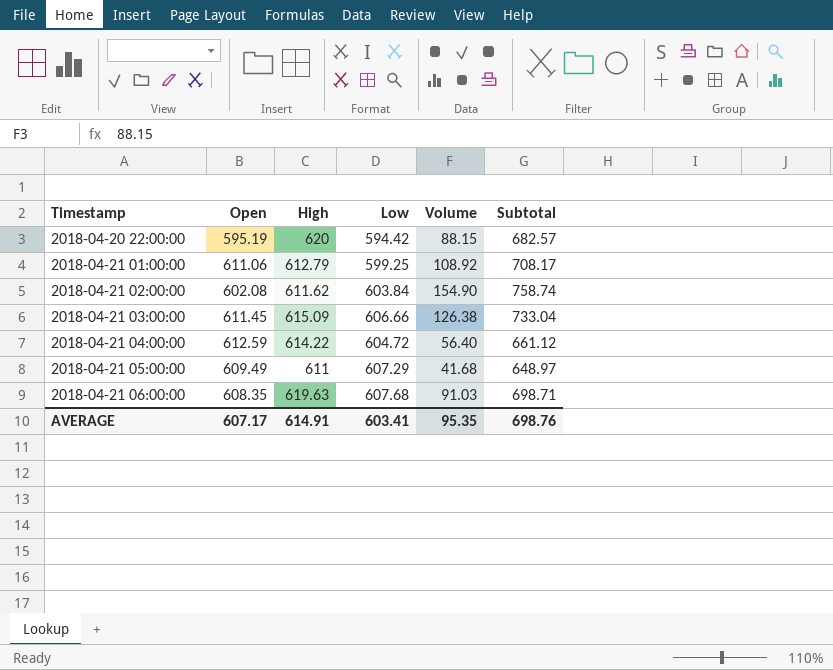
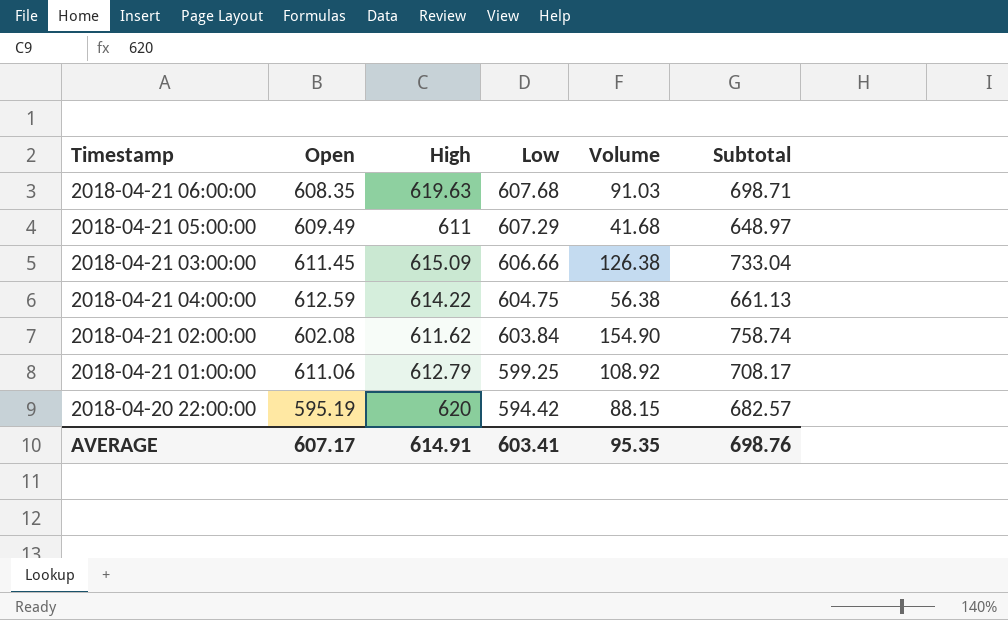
row order: Timestamp ascending -> Low descending
2018-04-21 04:00:00 | Low: 604.72 -> 604.75
2018-04-21 04:00:00 | Volume: 56.40 -> 56.38
2018-04-21 04:00:00 | Subtotal: 661.12 -> 661.13

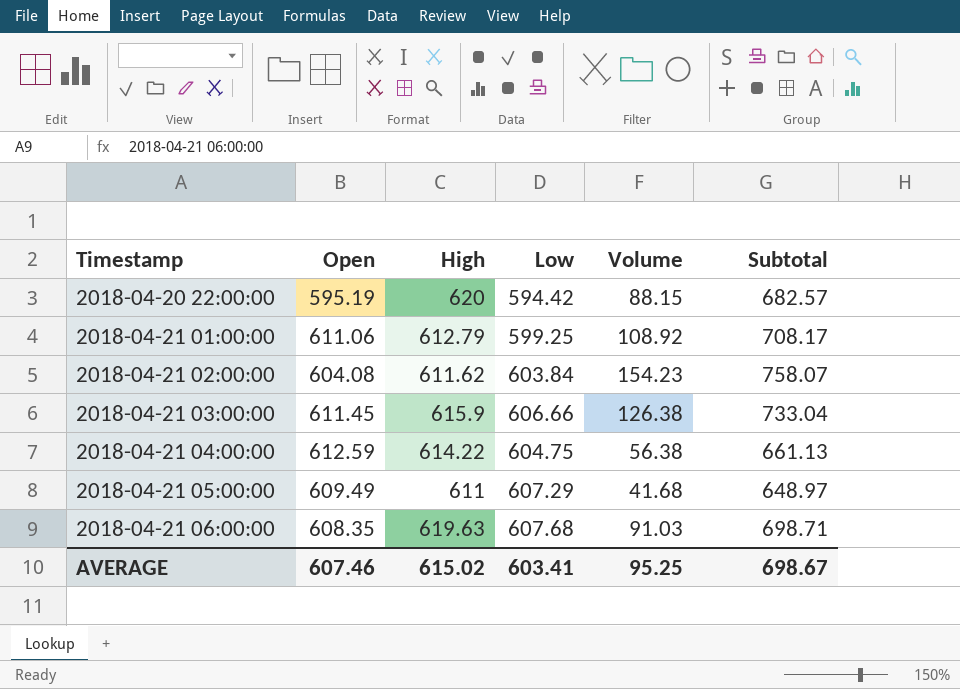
row order: Low descending -> Timestamp ascending
2018-04-21 02:00:00 | Open: 602.08 -> 604.08
2018-04-21 02:00:00 | Volume: 154.90 -> 154.23
2018-04-21 02:00:00 | Subtotal: 758.74 -> 758.07
2018-04-21 03:00:00 | High: 615.09 -> 615.9
AVERAGE | Open: 607.17 -> 607.46
AVERAGE | High: 614.91 -> 615.02
AVERAGE | Volume: 95.35 -> 95.25
AVERAGE | Subtotal: 698.76 -> 698.67

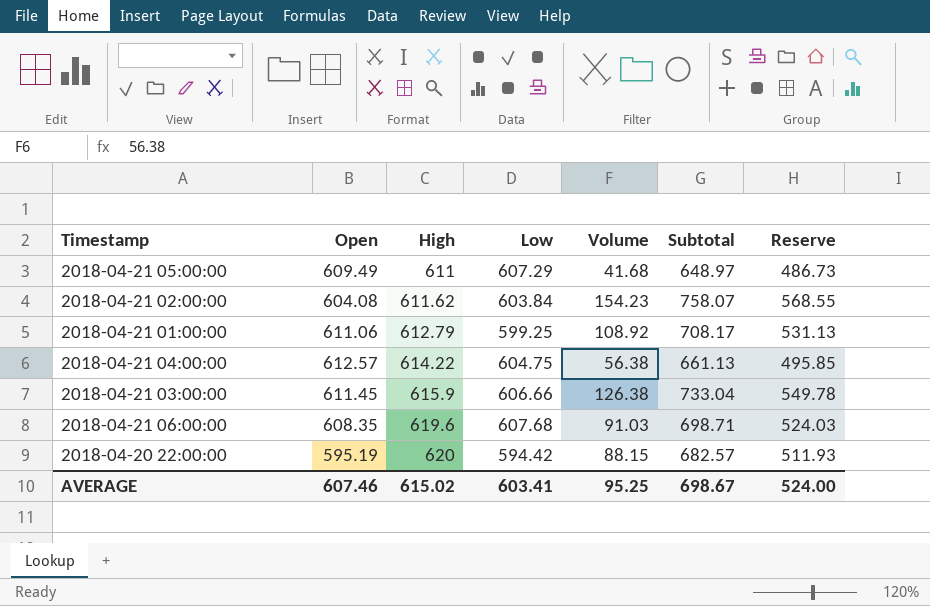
row order: Timestamp ascending -> High ascending
column Reserve | formula: none -> [Subtotal] * 0.75
2018-04-21 04:00:00 | Open: 612.59 -> 612.57
2018-04-21 06:00:00 | High: 619.63 -> 619.6

